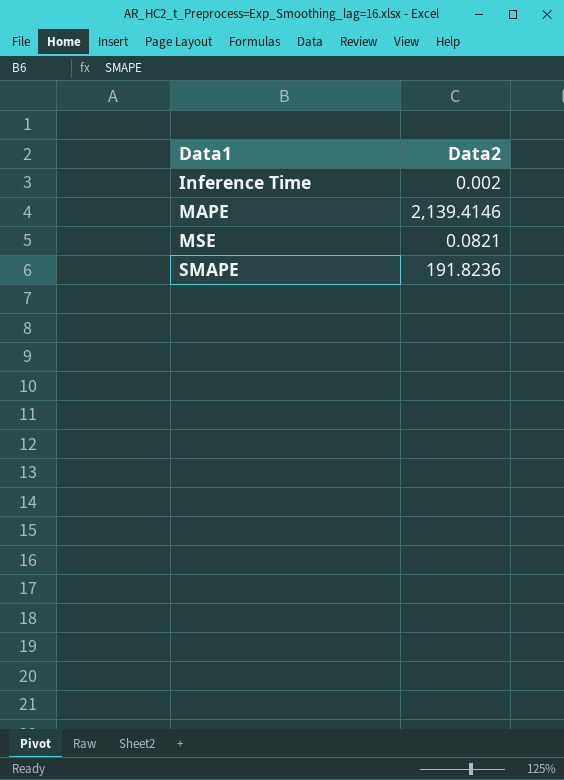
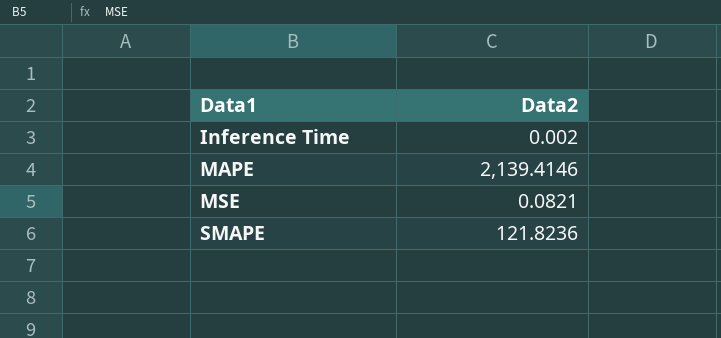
SMAPE | Data2: 191.8236 -> 121.8236

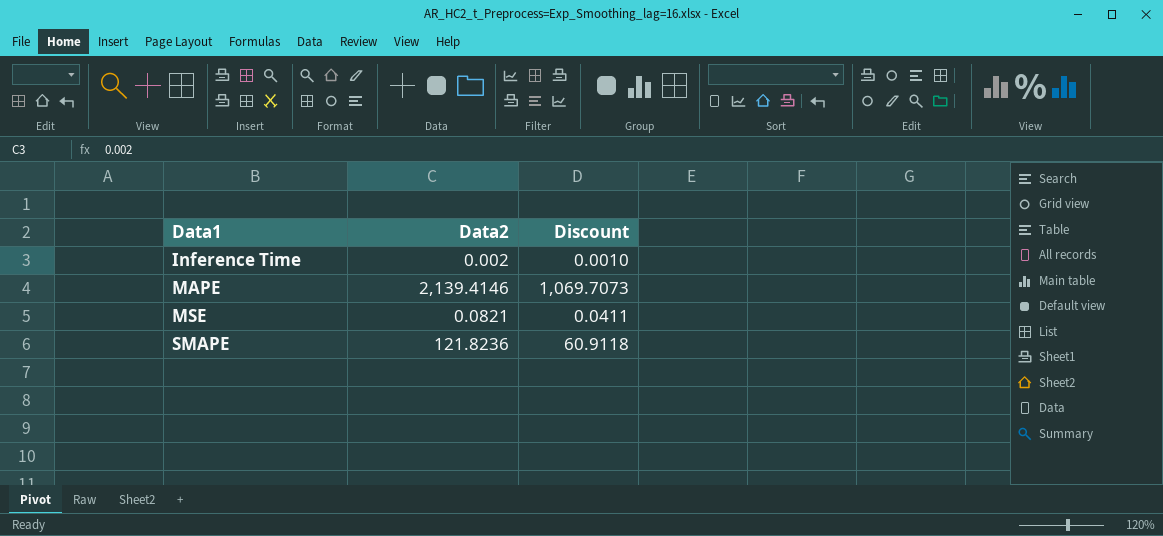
column Discount | formula: none -> [Data2] * 0.5

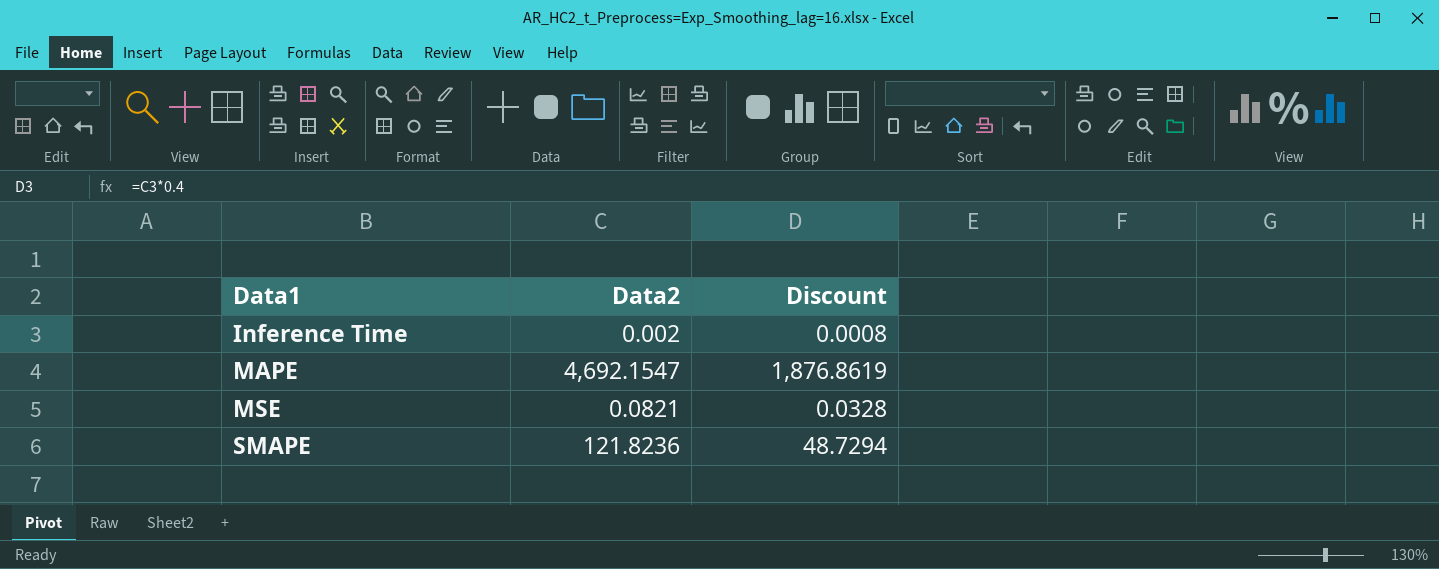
column Discount | formula: [Data2] * 0.5 -> [Data2] * 0.4
MAPE | Data2: 2,139.4146 -> 4,692.1547

